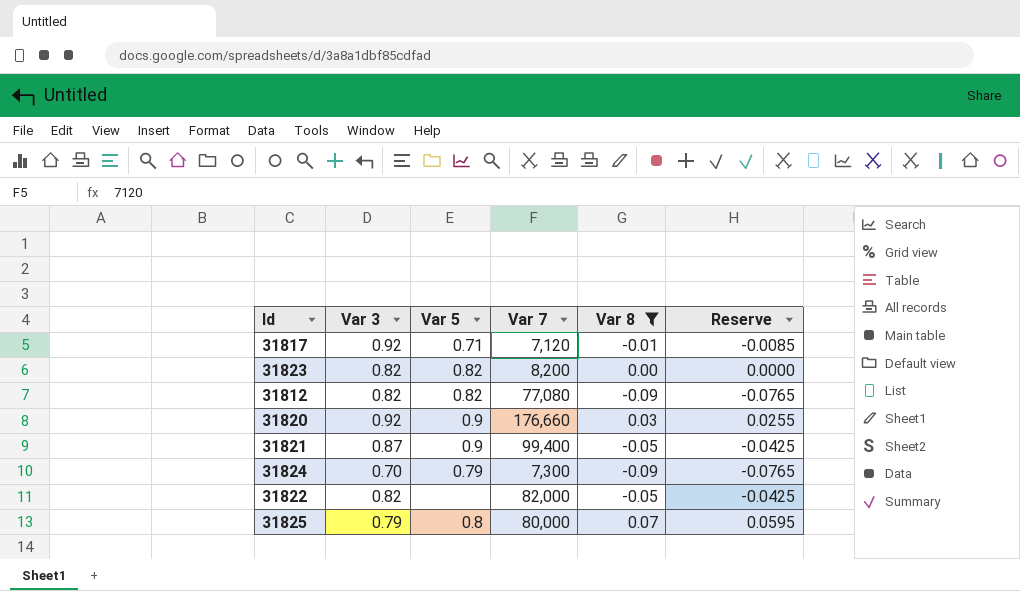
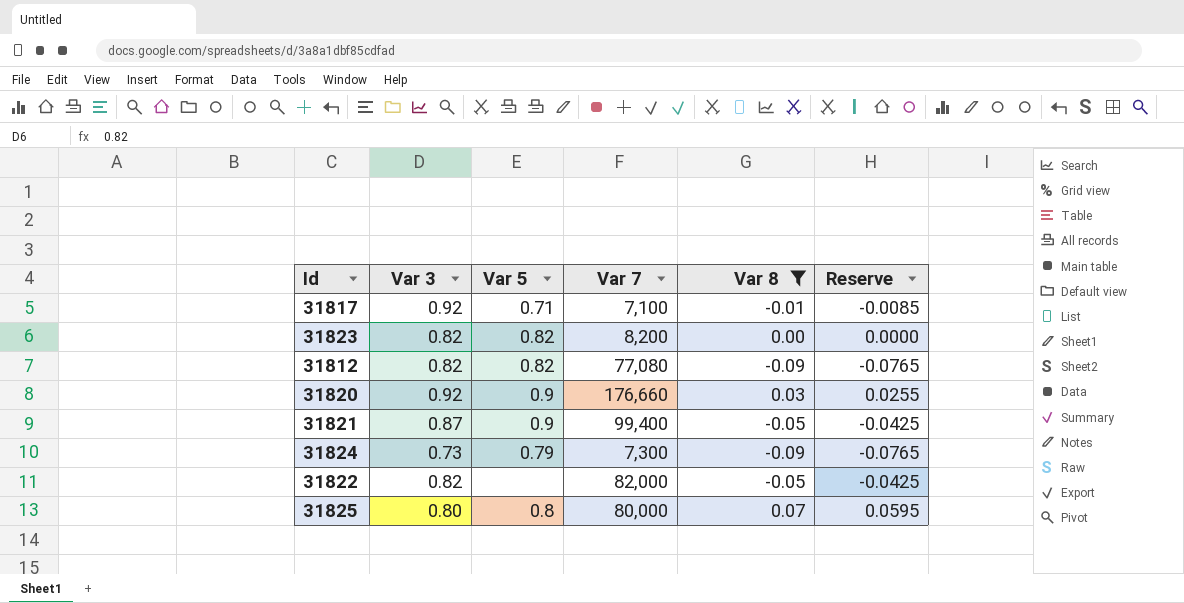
31817 | Var 7: 7,120 -> 7,100
31824 | Var 3: 0.70 -> 0.73
31825 | Var 3: 0.79 -> 0.80

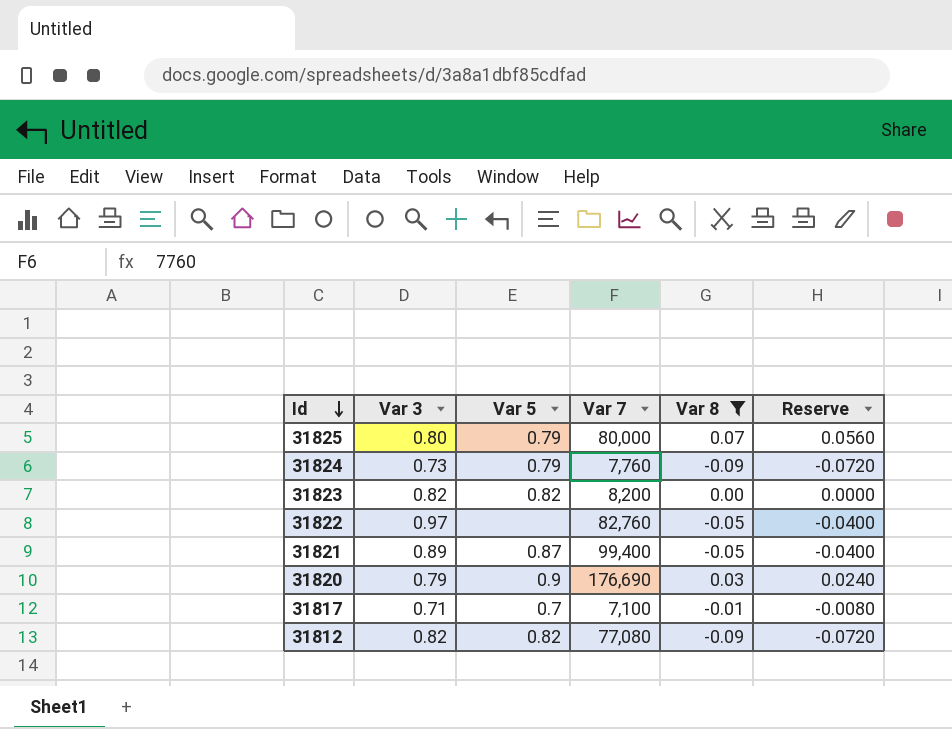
row order: none -> Id descending
column Reserve | formula: [Var 8] * 0.85 -> [Var 8] * 0.8
31825 | Var 5: 0.8 -> 0.79
31824 | Var 7: 7,300 -> 7,760
31822 | Var 3: 0.82 -> 0.97
31822 | Var 7: 82,000 -> 82,760
31821 | Var 3: 0.87 -> 0.89
31821 | Var 5: 0.9 -> 0.87
31820 | Var 3: 0.92 -> 0.79
31820 | Var 7: 176,660 -> 176,690
31817 | Var 3: 0.92 -> 0.71
31817 | Var 5: 0.71 -> 0.7

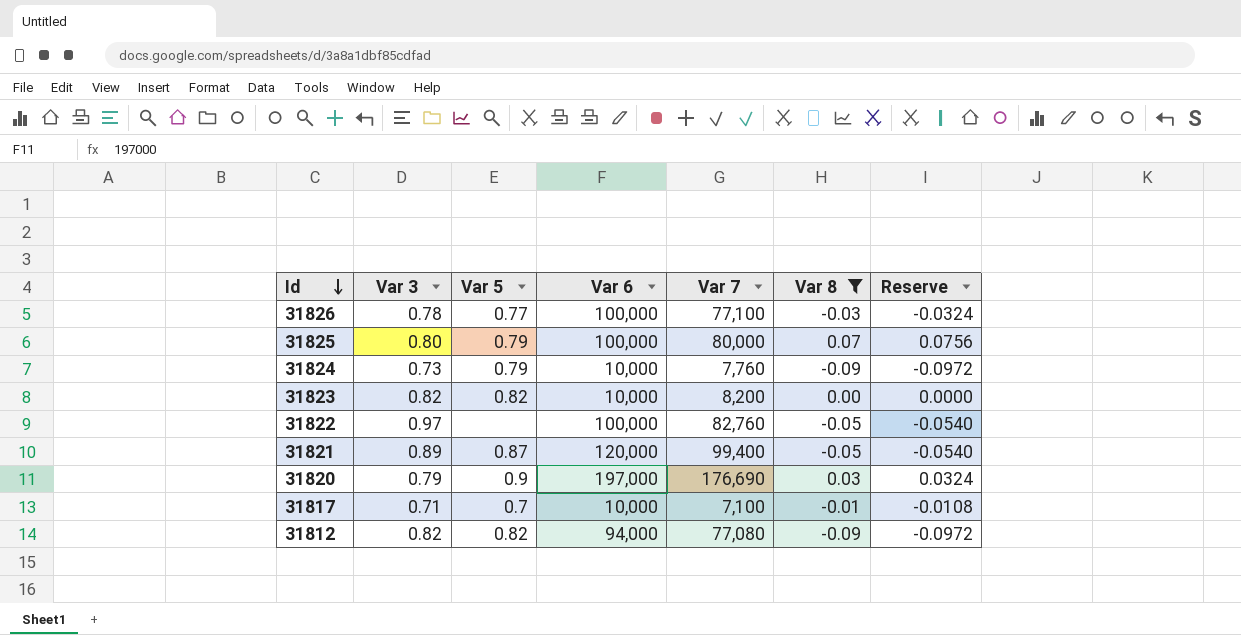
column Var 6 | position: none -> 4
column Reserve | formula: [Var 8] * 0.8 -> [Var 8] * 1.08
row 31826: none -> 0.78 | 0.77 | 100,000 | 77,100 | -0.03 | -0.0324

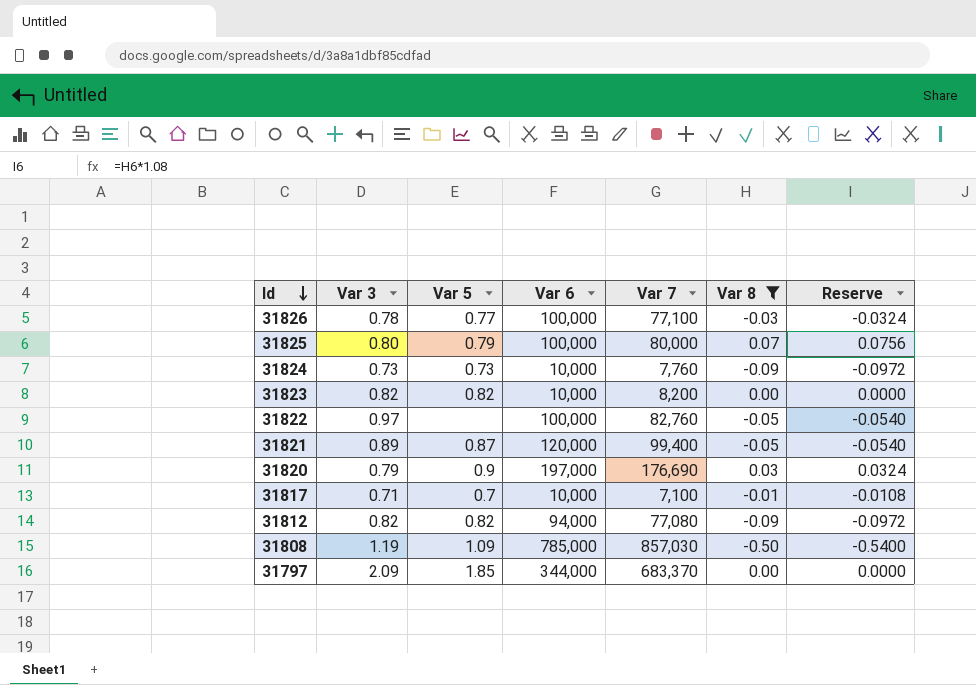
31824 | Var 5: 0.79 -> 0.73
row 31808: none -> 1.19 | 1.09 | 785,000 | 857,030 | -0.50 | -0.5400
row 31797: none -> 2.09 | 1.85 | 344,000 | 683,370 | 0.00 | 0.0000

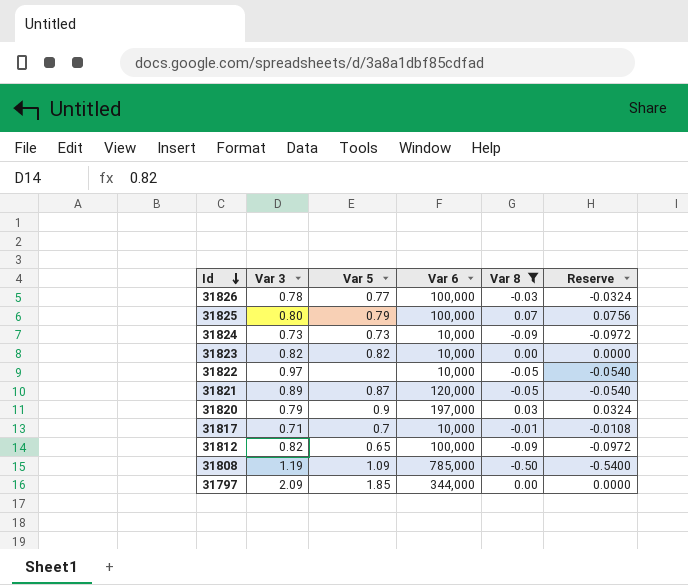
column Var 7 | position: 5 -> none
31822 | Var 6: 100,000 -> 10,000
31812 | Var 5: 0.82 -> 0.65
31812 | Var 6: 94,000 -> 100,000

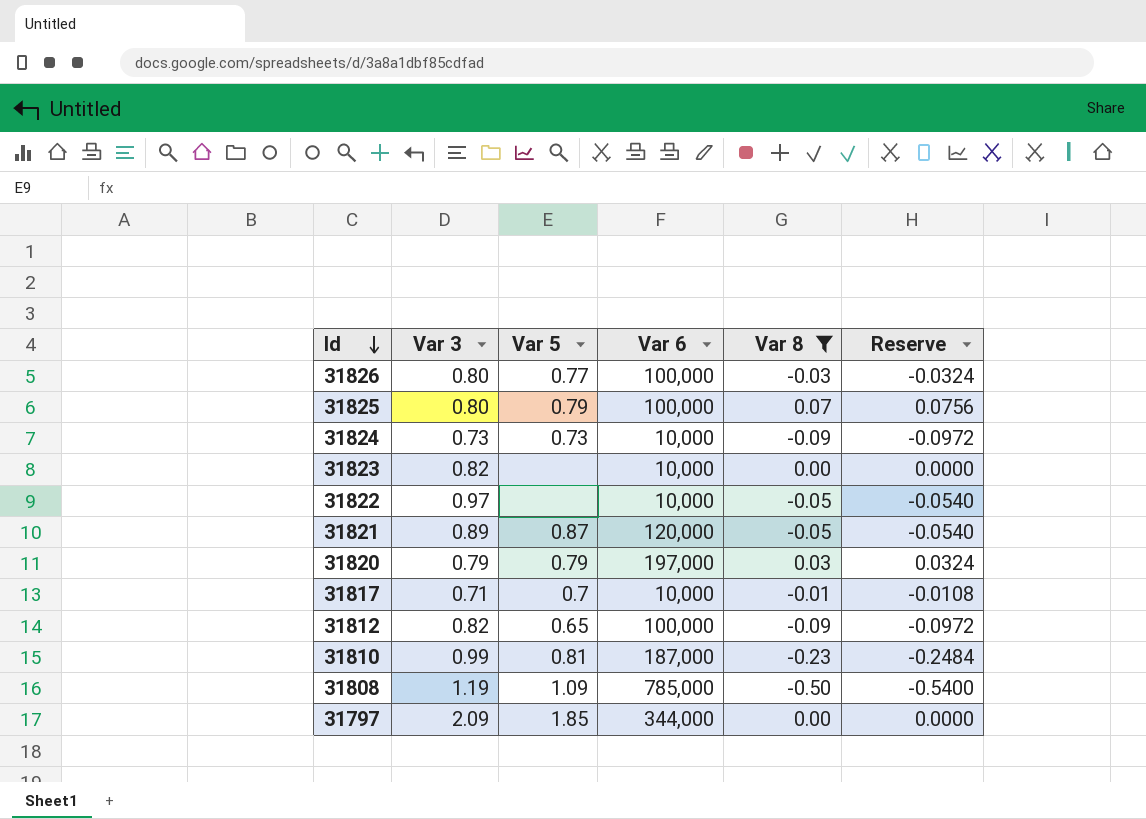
31826 | Var 3: 0.78 -> 0.80
31823 | Var 5: 0.82 -> none
31820 | Var 5: 0.9 -> 0.79
row 31810: none -> 0.99 | 0.81 | 187,000 | -0.23 | -0.2484

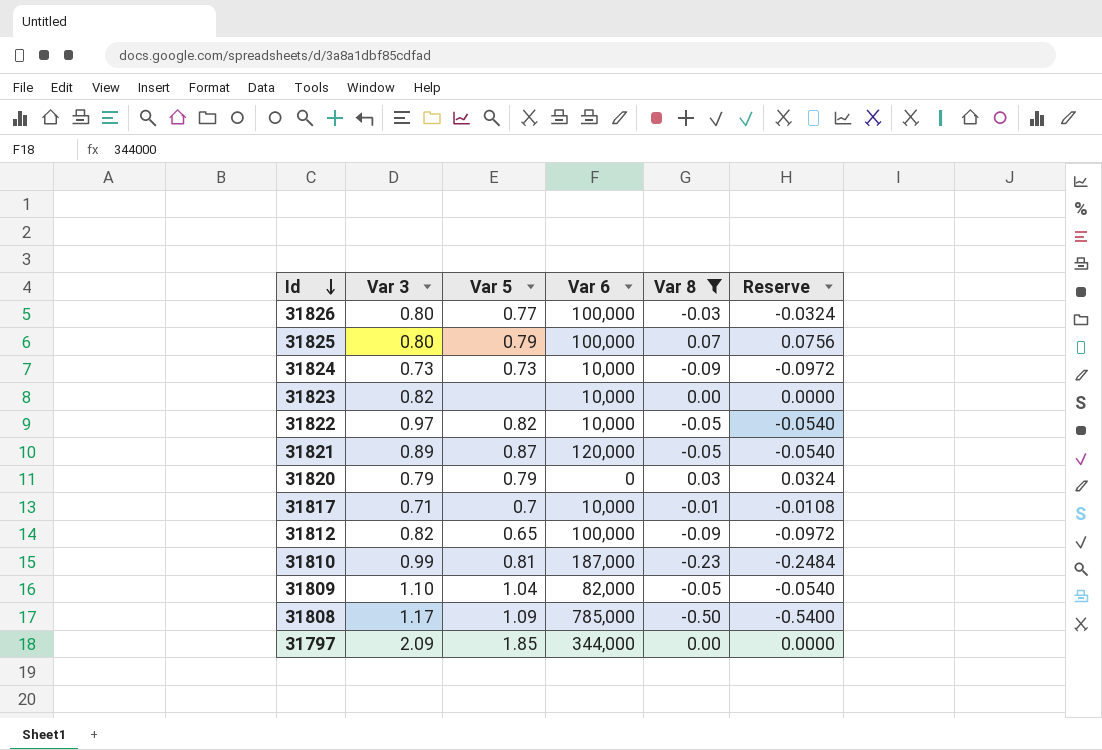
31822 | Var 5: none -> 0.82
31820 | Var 6: 197,000 -> 0
row 31809: none -> 1.10 | 1.04 | 82,000 | -0.05 | -0.0540
31808 | Var 3: 1.19 -> 1.17

